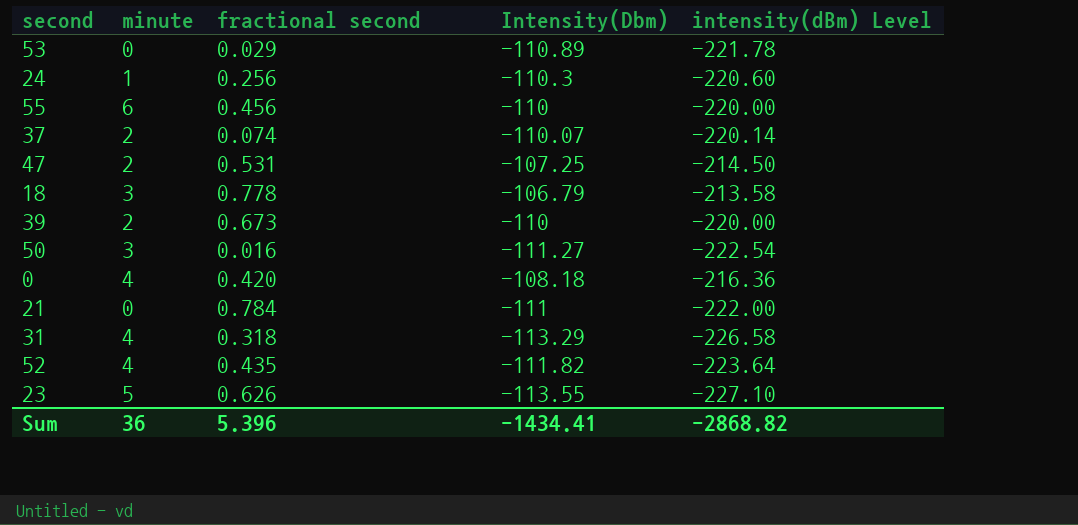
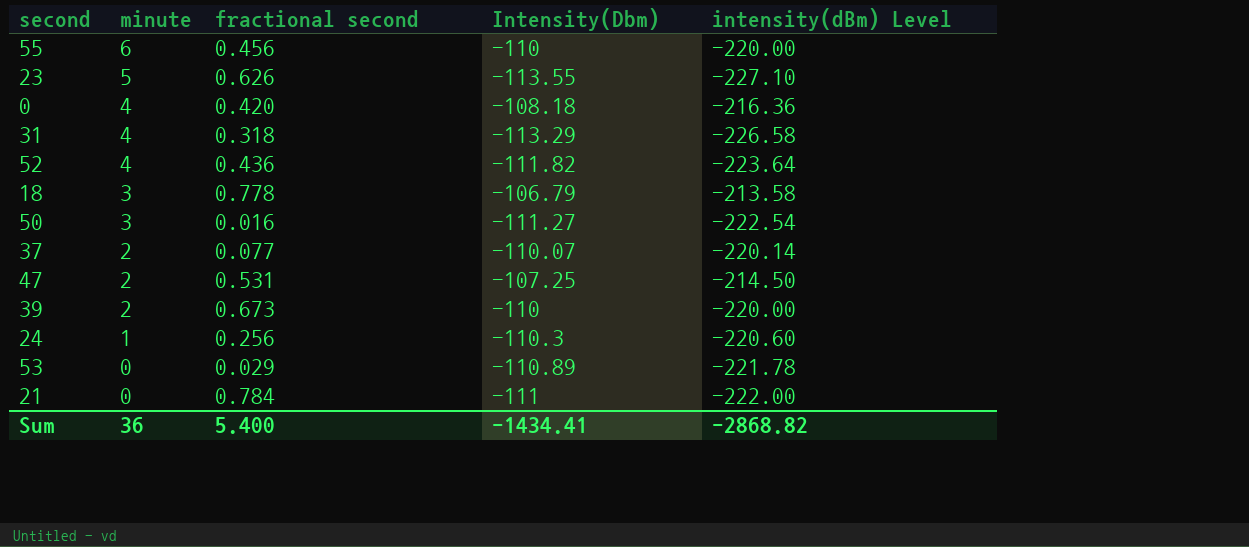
row order: none -> minute descending
52 | fractional second: 0.435 -> 0.436
37 | fractional second: 0.074 -> 0.077
Sum | fractional second: 5.396 -> 5.400

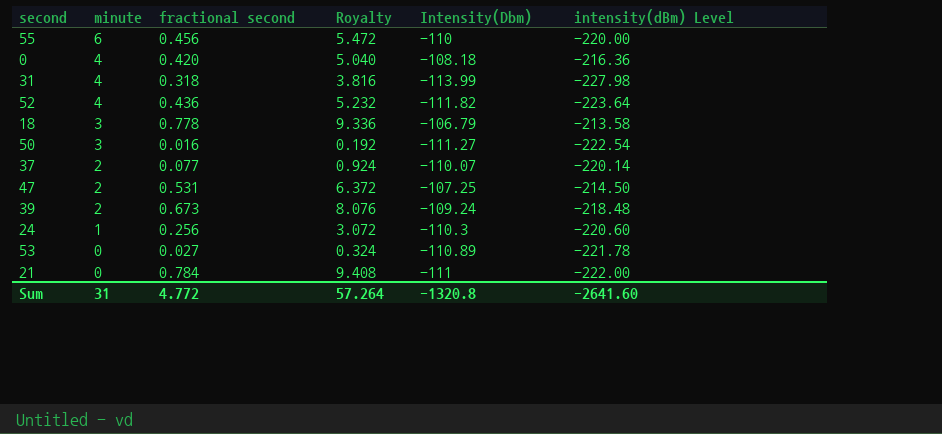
column Royalty | formula: none -> [fractional second] * 12
row 23: 5 | 0.626 | -113.55 | -227.10 -> none
31 | Intensity(Dbm): -113.29 -> -113.99
31 | intensity(dBm) Level: -226.58 -> -227.98
39 | Intensity(Dbm): -110 -> -109.24
39 | intensity(dBm) Level: -220.00 -> -218.48
53 | fractional second: 0.029 -> 0.027
Sum | minute: 36 -> 31
Sum | fractional second: 5.400 -> 4.772
Sum | Intensity(Dbm): -1434.41 -> -1320.8
Sum | intensity(dBm) Level: -2868.82 -> -2641.60

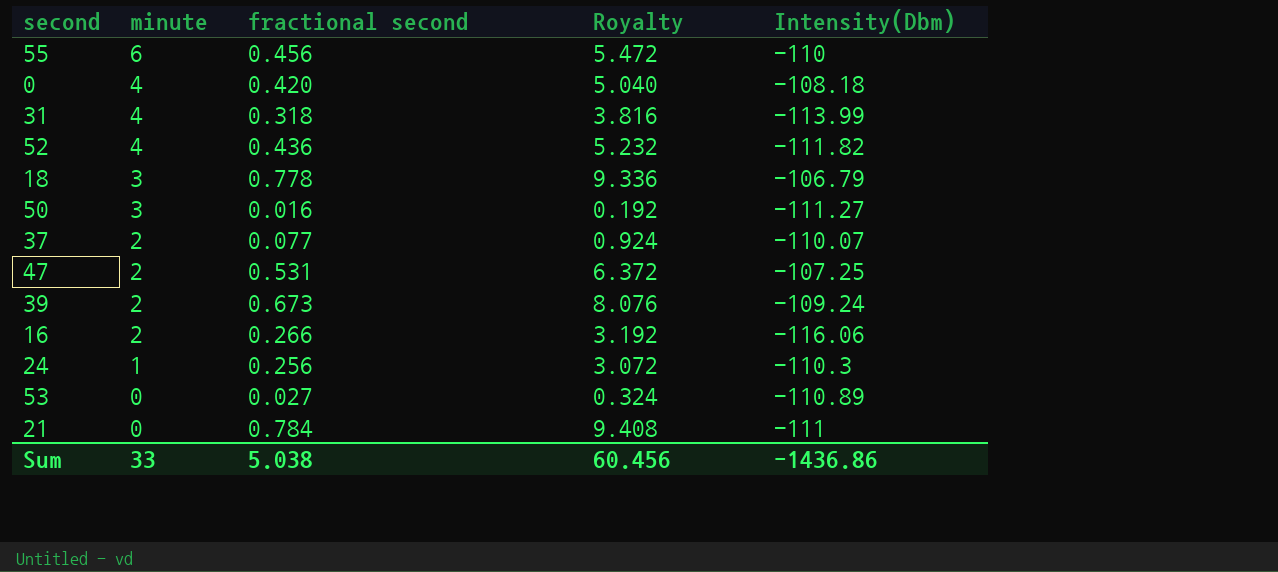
column intensity(dBm) Level | formula: [Intensity(Dbm)] * 2 -> none
row 16: none -> 2 | 0.266 | 3.192 | -116.06
Sum | minute: 31 -> 33
Sum | fractional second: 4.772 -> 5.038
Sum | Royalty: 57.264 -> 60.456
Sum | Intensity(Dbm): -1320.8 -> -1436.86

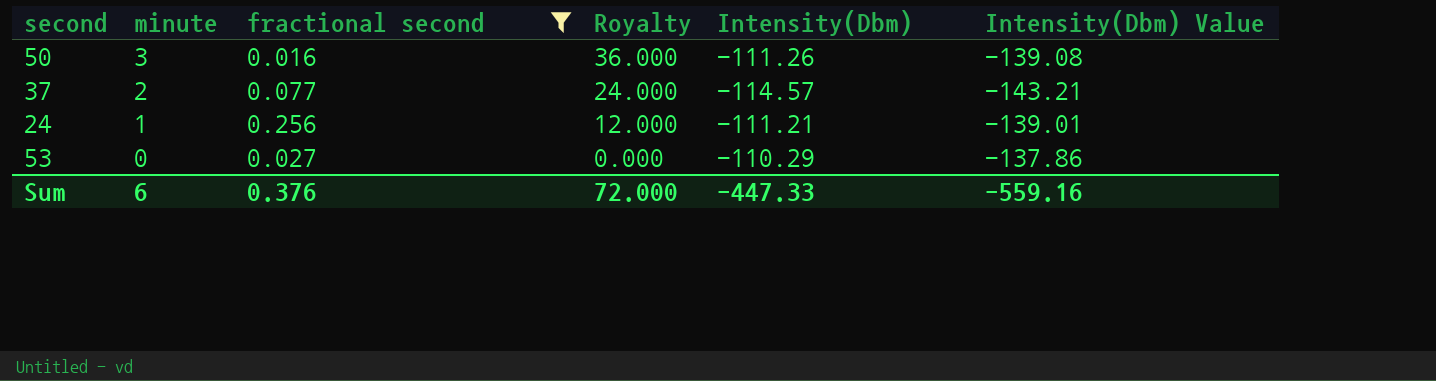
filter: none -> fractional second <= 0.256
column Royalty | formula: [fractional second] * 12 -> [minute] * 12
column Intensity(Dbm) Value | formula: none -> [Intensity(Dbm)] * 1.25
50 | Intensity(Dbm): -111.27 -> -111.26
37 | Intensity(Dbm): -110.07 -> -114.57
24 | Intensity(Dbm): -110.3 -> -111.21
53 | Intensity(Dbm): -110.89 -> -110.29
Sum | minute: 33 -> 6
Sum | fractional second: 5.038 -> 0.376
Sum | Royalty: 60.456 -> 72.000
Sum | Intensity(Dbm): -1436.86 -> -447.33

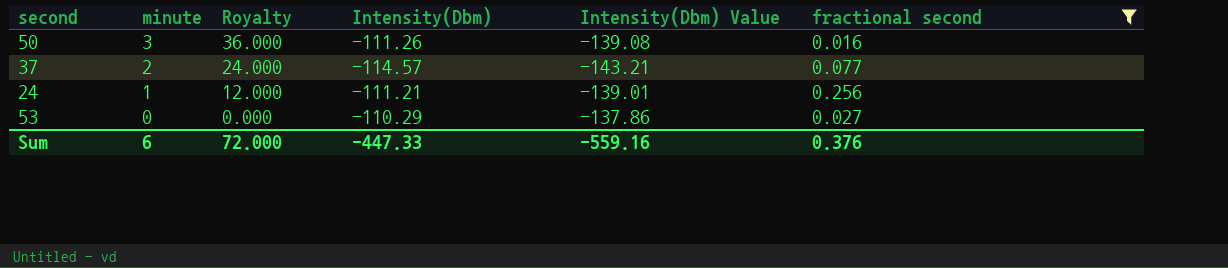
column fractional second | position: 3 -> 6

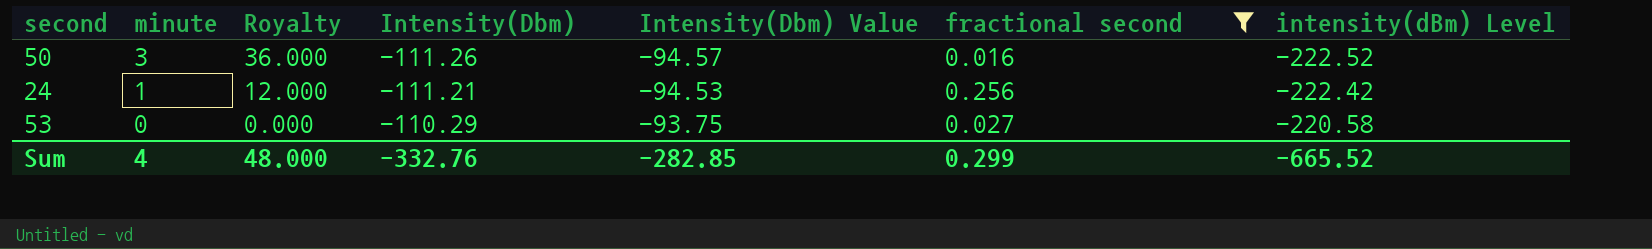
column Intensity(Dbm) Value | formula: [Intensity(Dbm)] * 1.25 -> [Intensity(Dbm)] * 0.85
column intensity(dBm) Level | formula: none -> [Intensity(Dbm)] * 2
row 37: 2 | 24.000 | -114.57 | -143.21 | 0.077 -> none
Sum | minute: 6 -> 4
Sum | Royalty: 72.000 -> 48.000
Sum | Intensity(Dbm): -447.33 -> -332.76
Sum | Intensity(Dbm) Value: -559.16 -> -282.85
Sum | fractional second: 0.376 -> 0.299

